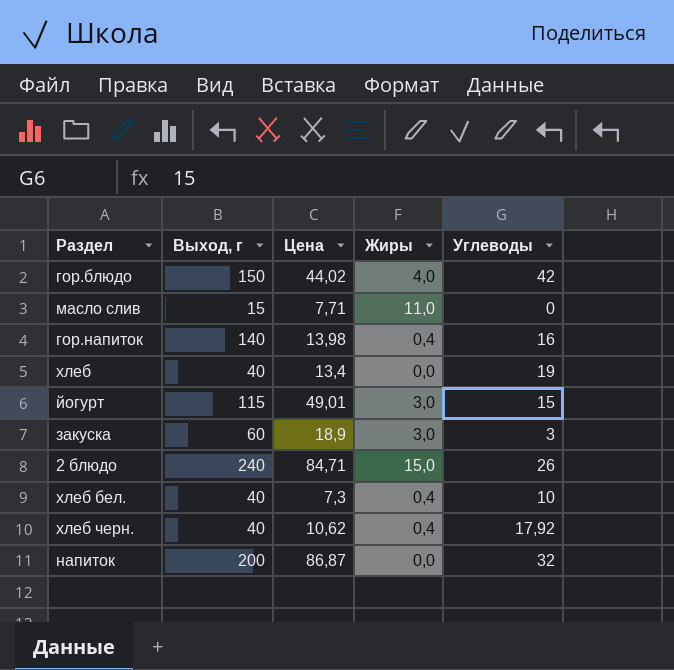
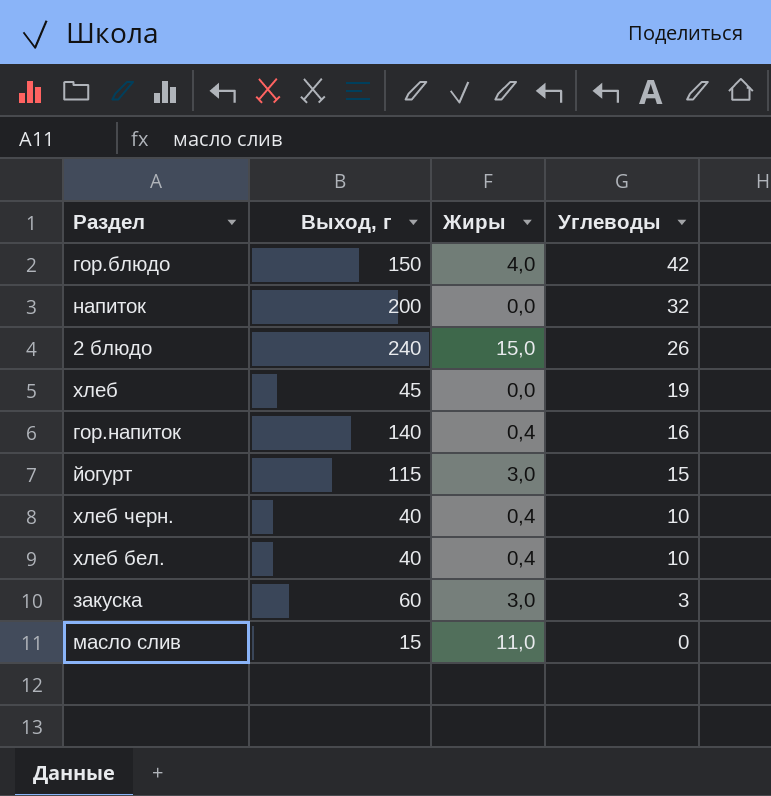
row order: none -> Углеводы descending
column Цена | position: 3 -> none
хлеб | Выход, г: 40 -> 45
хлеб черн. | Углеводы: 17,92 -> 10

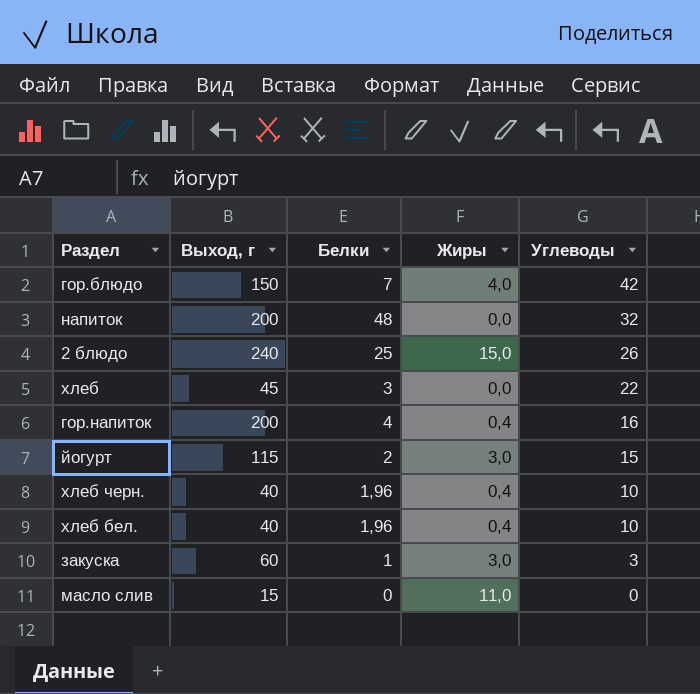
column Белки | position: none -> 3
хлеб | Углеводы: 19 -> 22
гор.напиток | Выход, г: 140 -> 200

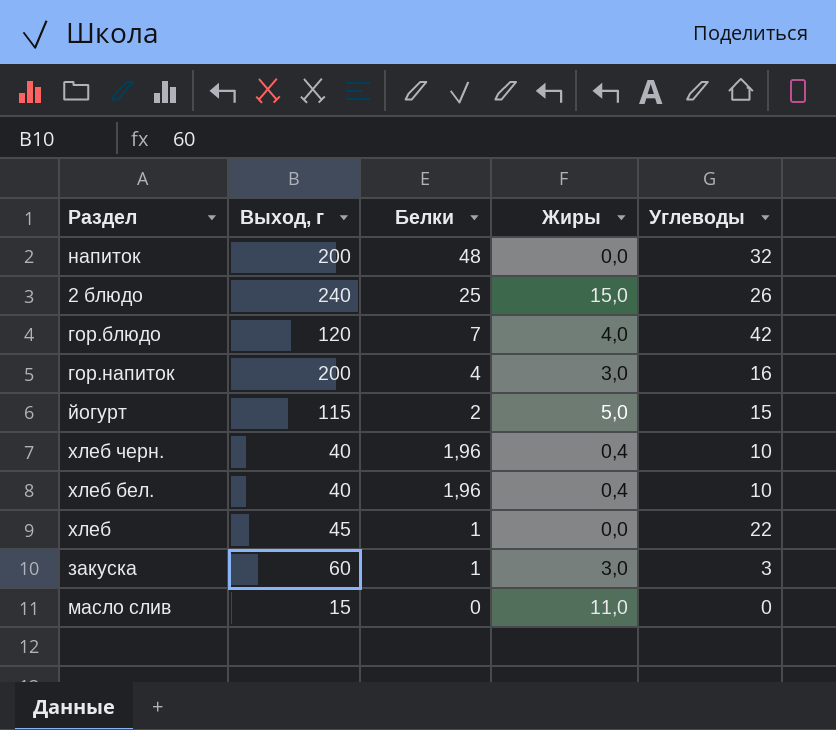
row order: Углеводы descending -> Белки descending
гор.блюдо | Выход, г: 150 -> 120
гор.напиток | Жиры: 0,4 -> 3,0
йогурт | Жиры: 3,0 -> 5,0
хлеб | Белки: 3 -> 1

